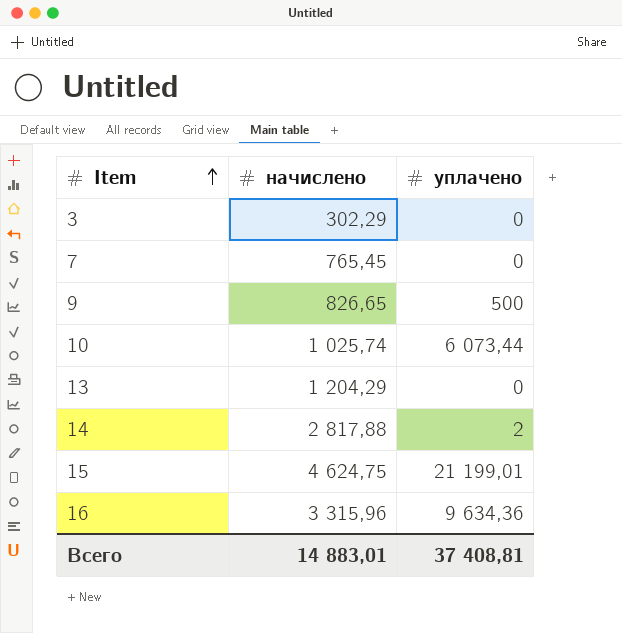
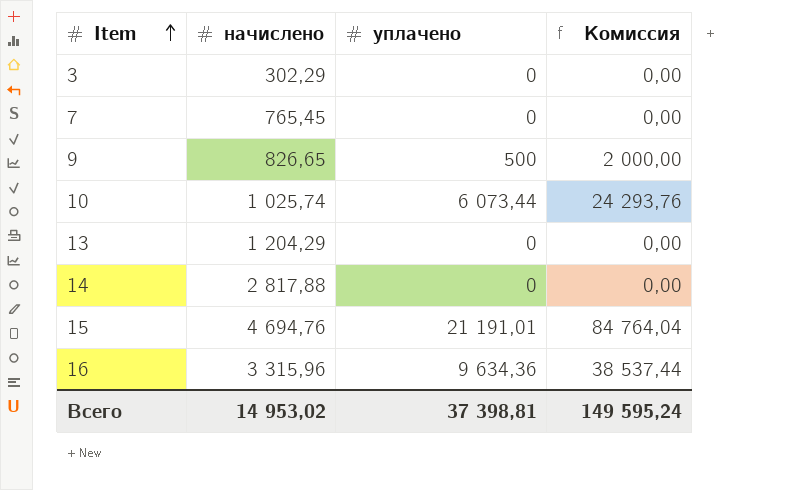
column Комиссия | formula: none -> [уплачено] * 4
14 | уплачено: 2 -> 0
15 | начислено: 4 624,75 -> 4 694,76
15 | уплачено: 21 199,01 -> 21 191,01
Всего | начислено: 14 883,01 -> 14 953,02
Всего | уплачено: 37 408,81 -> 37 398,81

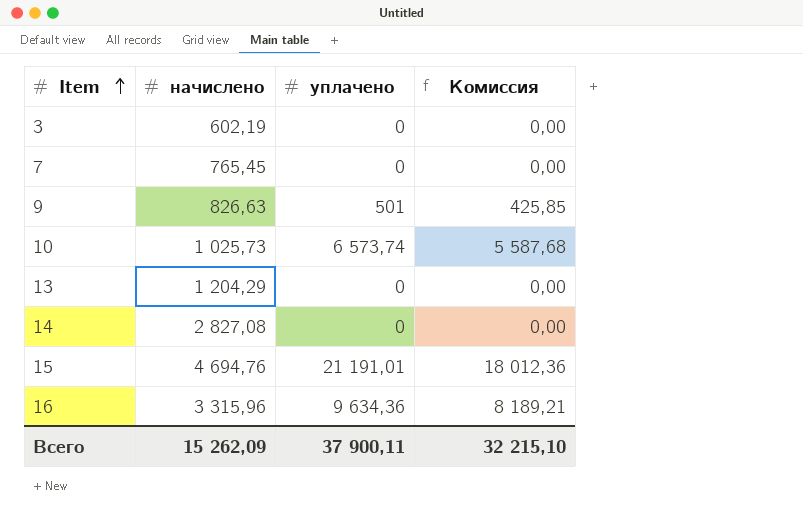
column Комиссия | formula: [уплачено] * 4 -> [уплачено] * 0,85
3 | начислено: 302,29 -> 602,19
9 | начислено: 826,65 -> 826,63
9 | уплачено: 500 -> 501
10 | начислено: 1 025,74 -> 1 025,73
10 | уплачено: 6 073,44 -> 6 573,74
14 | начислено: 2 817,88 -> 2 827,08
Всего | начислено: 14 953,02 -> 15 262,09
Всего | уплачено: 37 398,81 -> 37 900,11
Всего | Комиссия: 149 595,24 -> 32 215,10

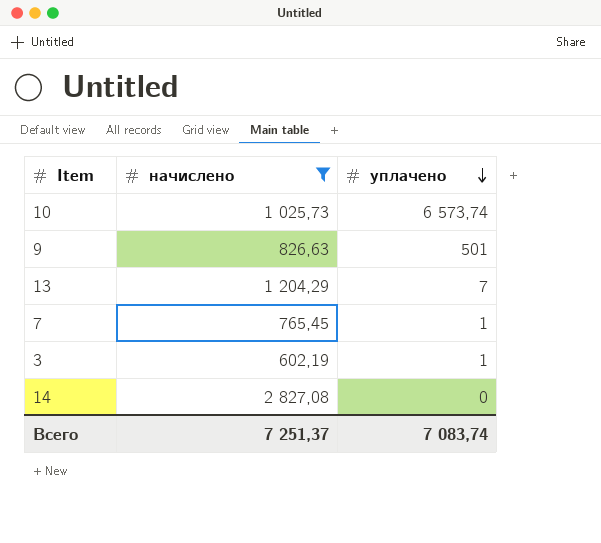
filter: none -> начислено <= 2 827,08
row order: Item ascending -> уплачено descending
column Комиссия | formula: [уплачено] * 0,85 -> none
13 | уплачено: 0 -> 7
7 | уплачено: 0 -> 1
3 | уплачено: 0 -> 1
Всего | начислено: 15 262,09 -> 7 251,37
Всего | уплачено: 37 900,11 -> 7 083,74

